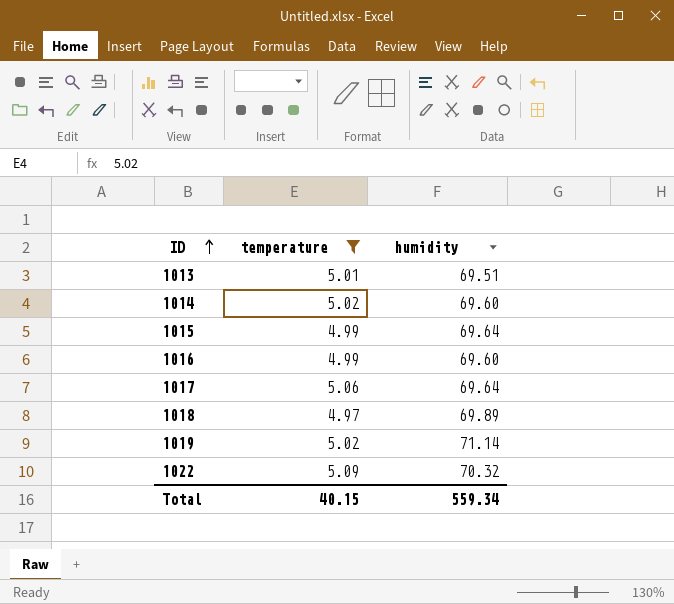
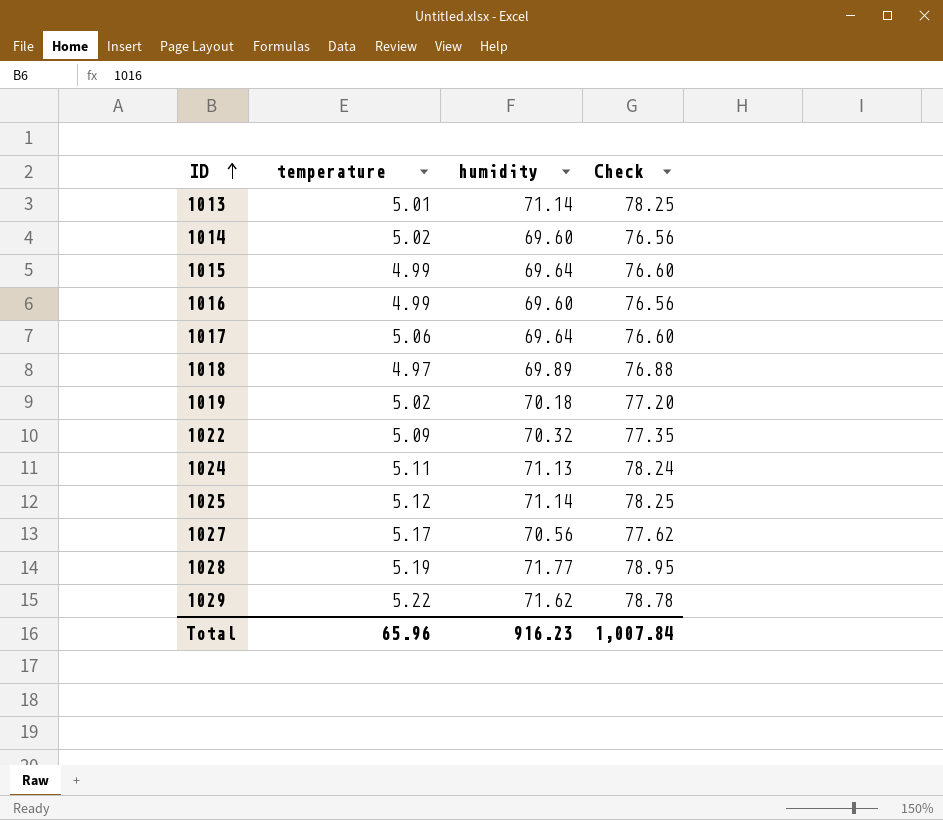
filter: temperature <= 5.09 -> none
column Check | formula: none -> [humidity] * 1.1
1013 | humidity: 69.51 -> 71.14
1019 | humidity: 71.14 -> 70.18
Total | temperature: 40.15 -> 65.96
Total | humidity: 559.34 -> 916.23

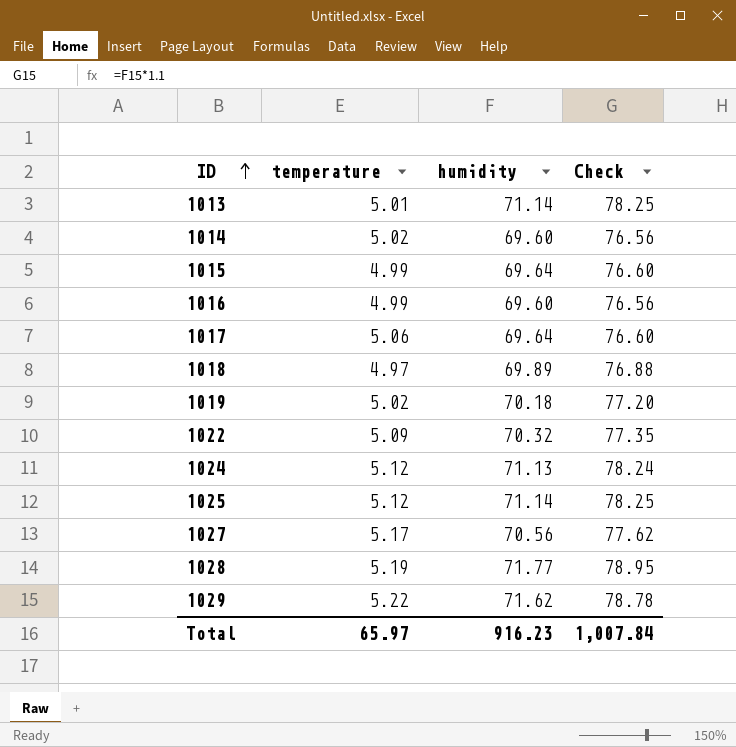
1024 | temperature: 5.11 -> 5.12
Total | temperature: 65.96 -> 65.97

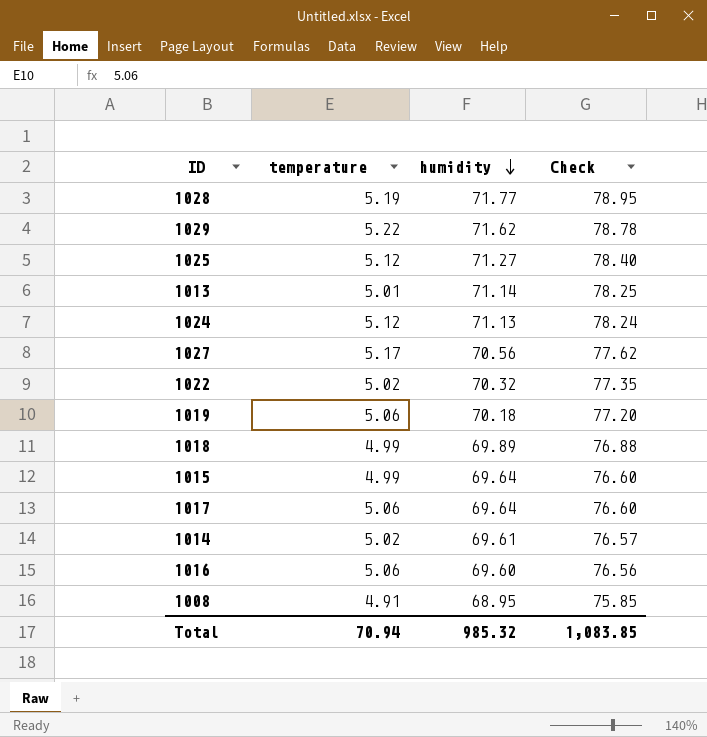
row order: ID ascending -> humidity descending
1025 | humidity: 71.14 -> 71.27
1025 | Check: 78.25 -> 78.40
1022 | temperature: 5.09 -> 5.02
1019 | temperature: 5.02 -> 5.06
1018 | temperature: 4.97 -> 4.99
1014 | humidity: 69.60 -> 69.61
1014 | Check: 76.56 -> 76.57
1016 | temperature: 4.99 -> 5.06
row 1008: none -> 4.91 | 68.95 | 75.85
Total | temperature: 65.97 -> 70.94
Total | humidity: 916.23 -> 985.32
Total | Check: 1,007.84 -> 1,083.85

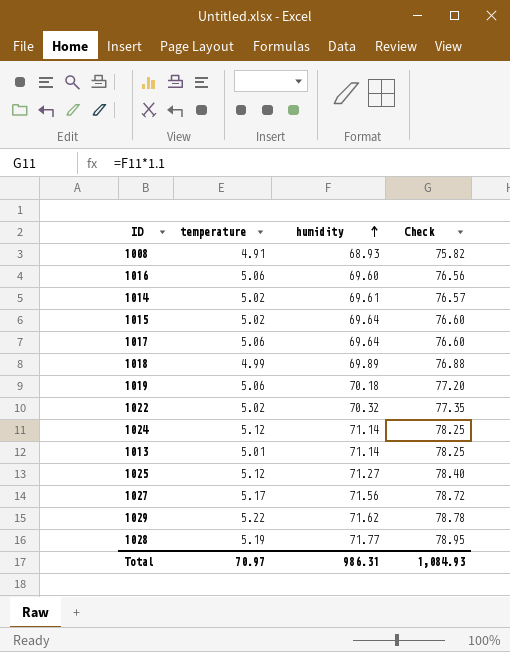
row order: humidity descending -> humidity ascending
1008 | humidity: 68.95 -> 68.93
1008 | Check: 75.85 -> 75.82
1015 | temperature: 4.99 -> 5.02
1024 | humidity: 71.13 -> 71.14
1024 | Check: 78.24 -> 78.25
1027 | humidity: 70.56 -> 71.56
1027 | Check: 77.62 -> 78.72
Total | temperature: 70.94 -> 70.97
Total | humidity: 985.32 -> 986.31
Total | Check: 1,083.85 -> 1,084.93

